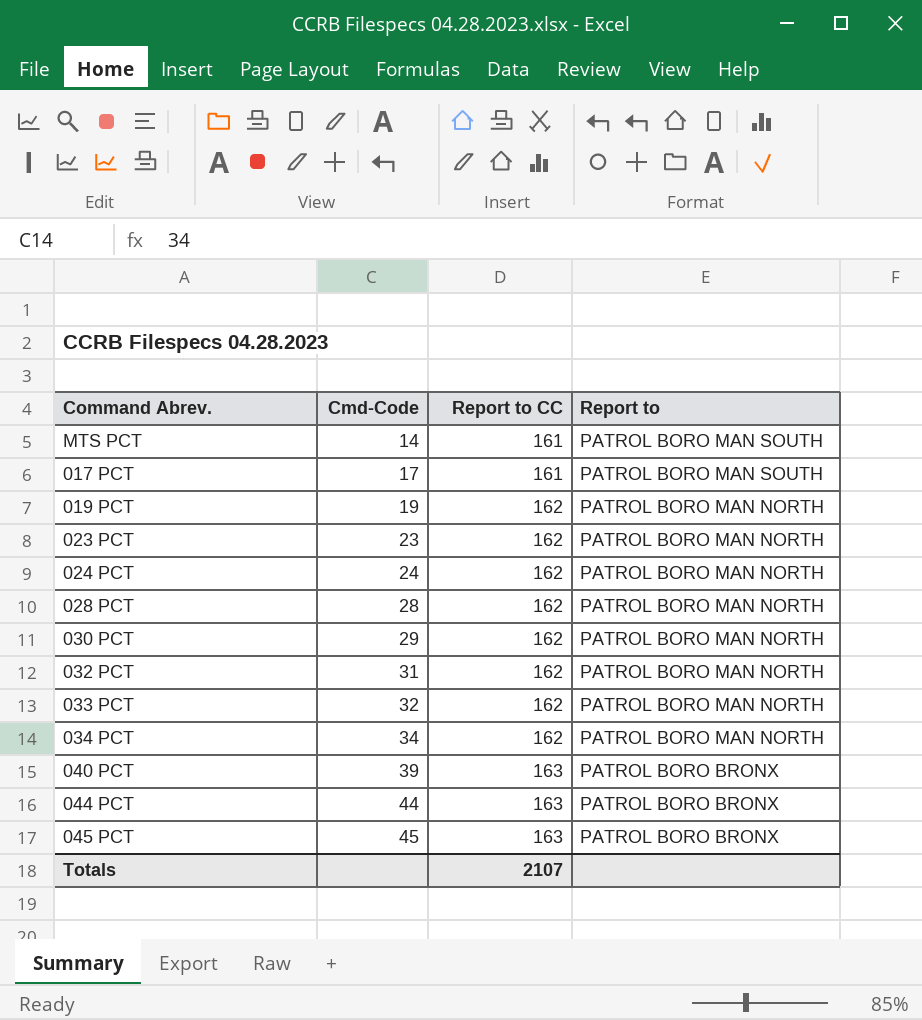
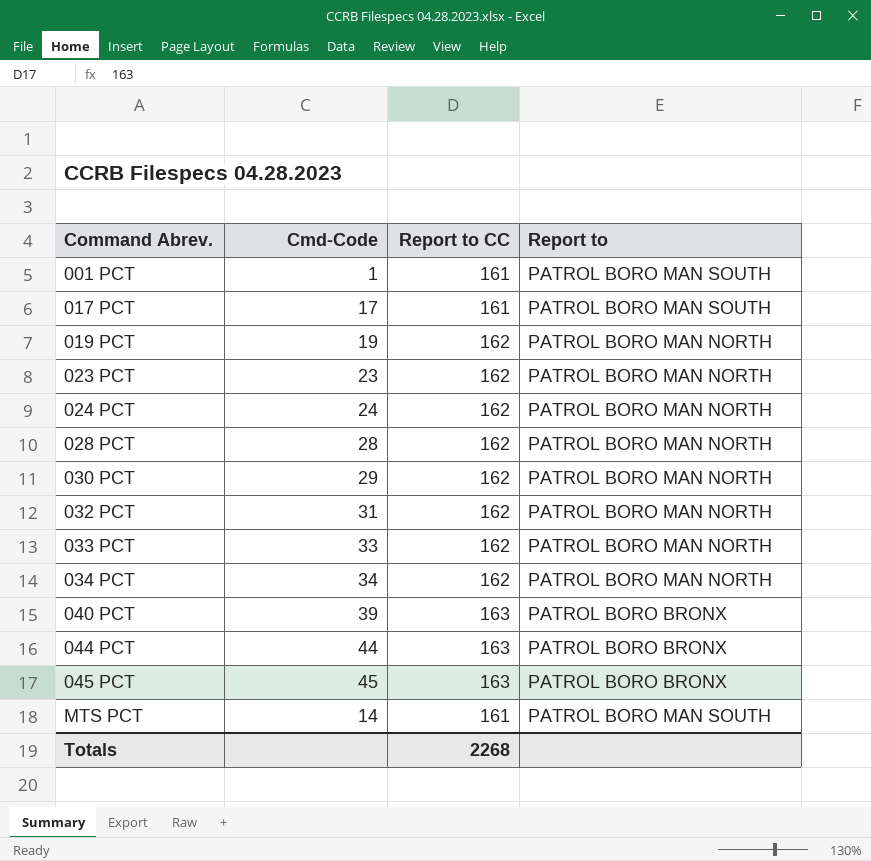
row order: Cmd-Code ascending -> Command Abrev. ascending
row 001 PCT: none -> 1 | 161 | PATROL BORO MAN SOUTH
033 PCT | Cmd-Code: 32 -> 33
Totals | Report to CC: 2107 -> 2268

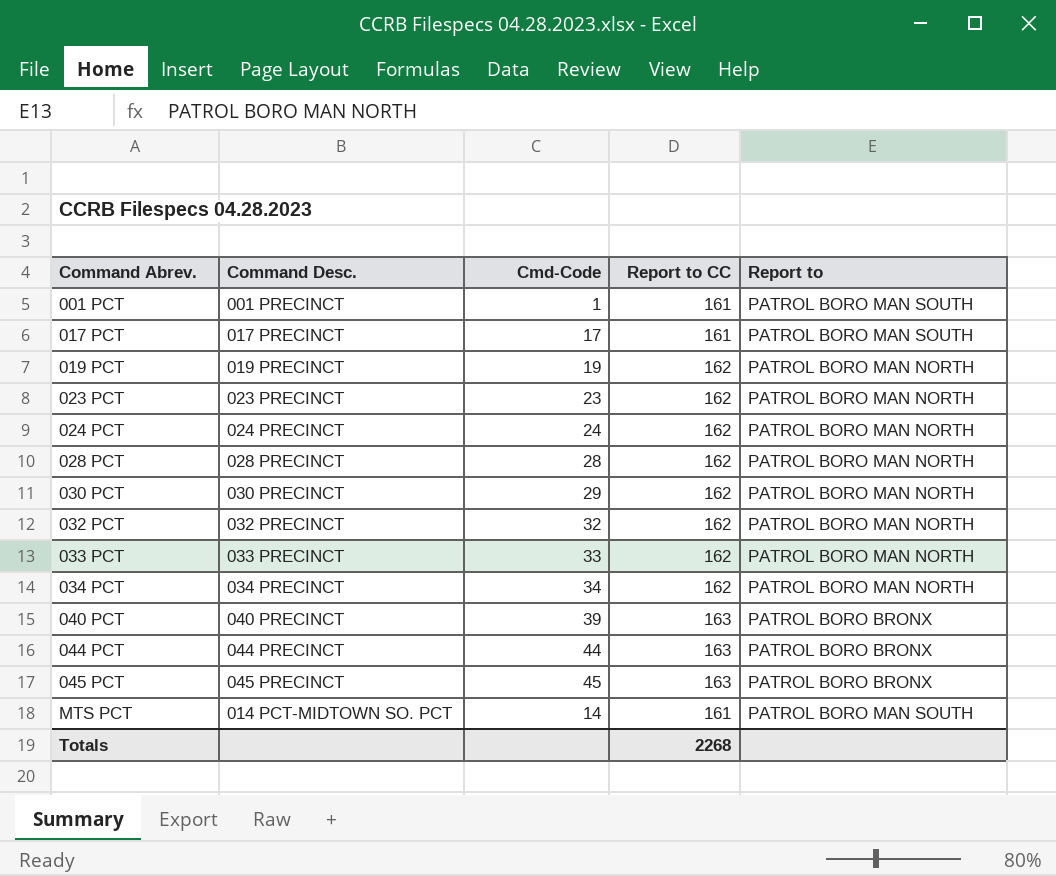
column Command Desc. | position: none -> 2
032 PCT | Cmd-Code: 31 -> 32

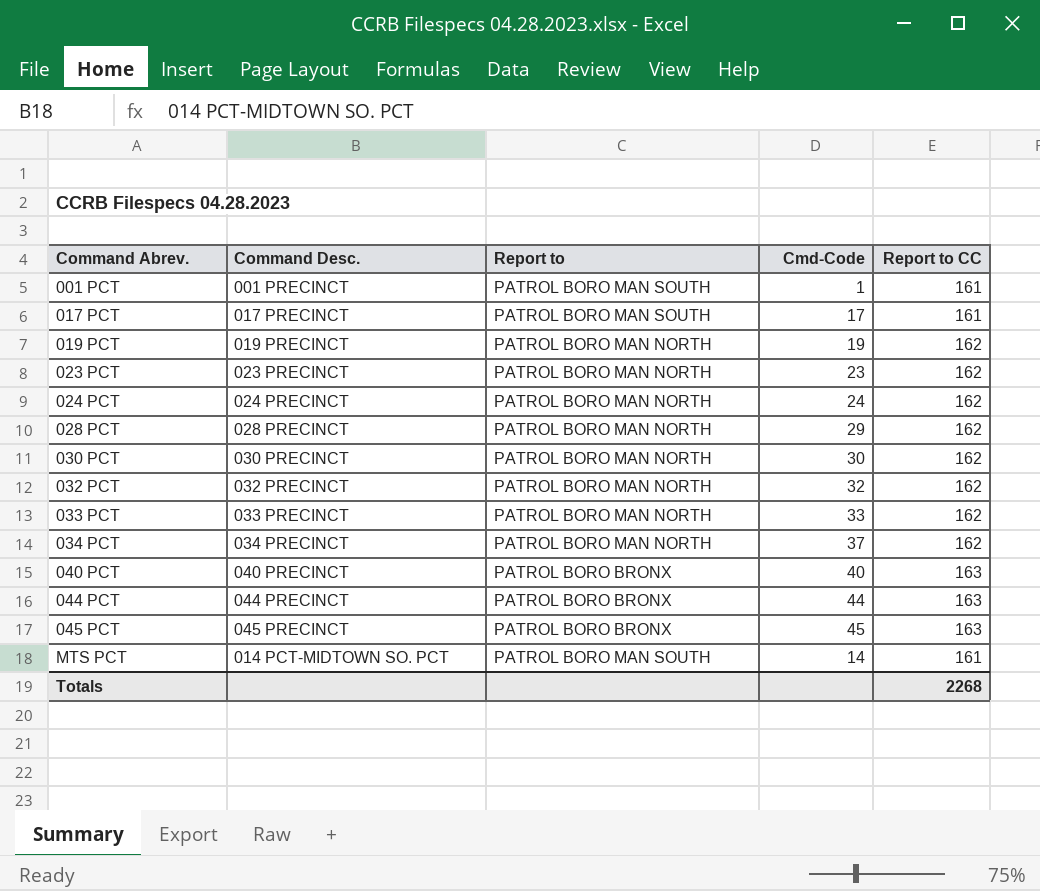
column Report to | position: 5 -> 3
028 PCT | Cmd-Code: 28 -> 29
030 PCT | Cmd-Code: 29 -> 30
034 PCT | Cmd-Code: 34 -> 37
040 PCT | Cmd-Code: 39 -> 40

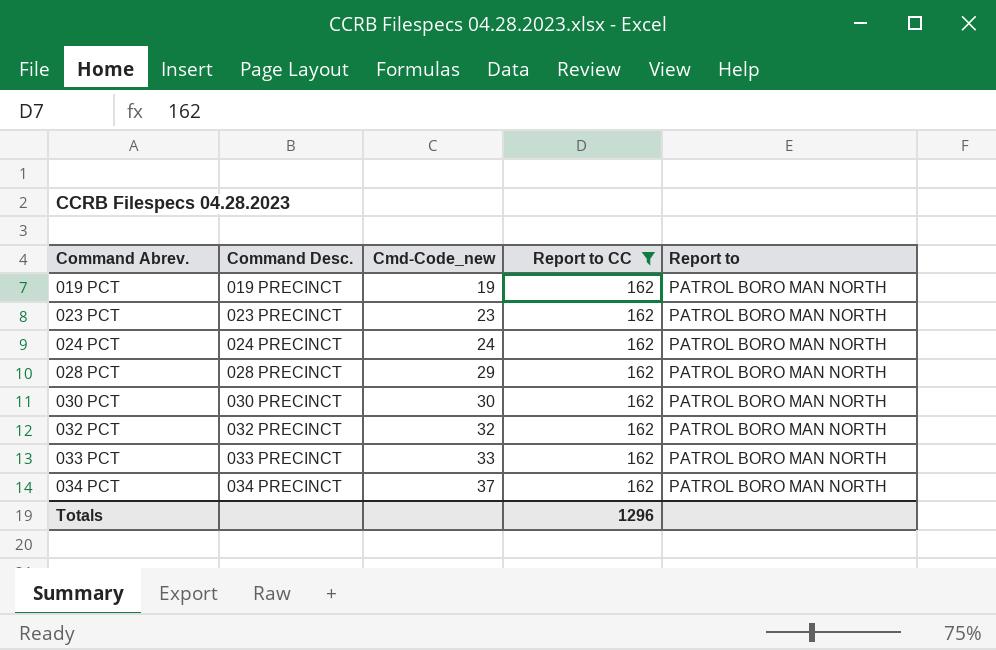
filter: none -> Report to CC = 162
column name: Cmd-Code -> Cmd-Code_new
column Report to | position: 3 -> 5
Totals | Report to CC: 2268 -> 1296

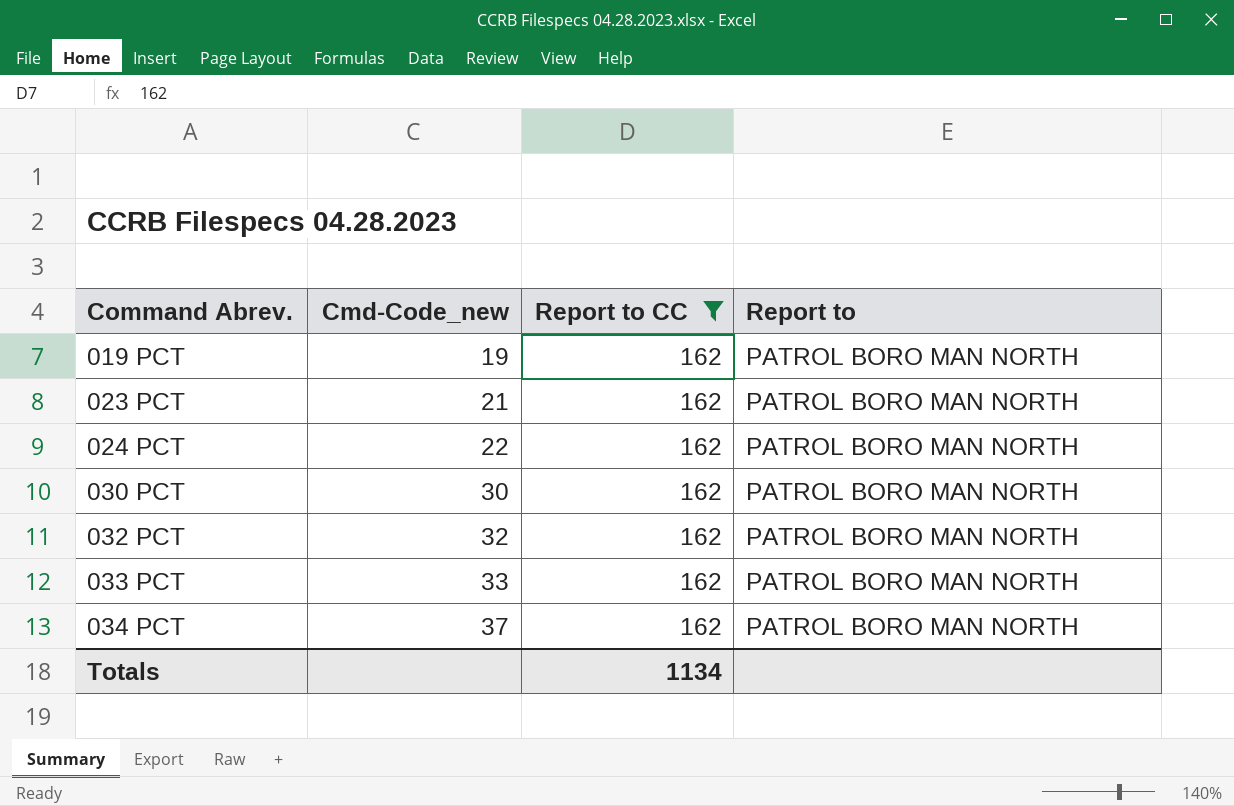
column Command Desc. | position: 2 -> none
row 028 PCT: 028 PRECINCT | 29 | 162 | PATROL BORO MAN NORTH -> none
023 PCT | Cmd-Code_new: 23 -> 21
024 PCT | Cmd-Code_new: 24 -> 22
Totals | Report to CC: 1296 -> 1134

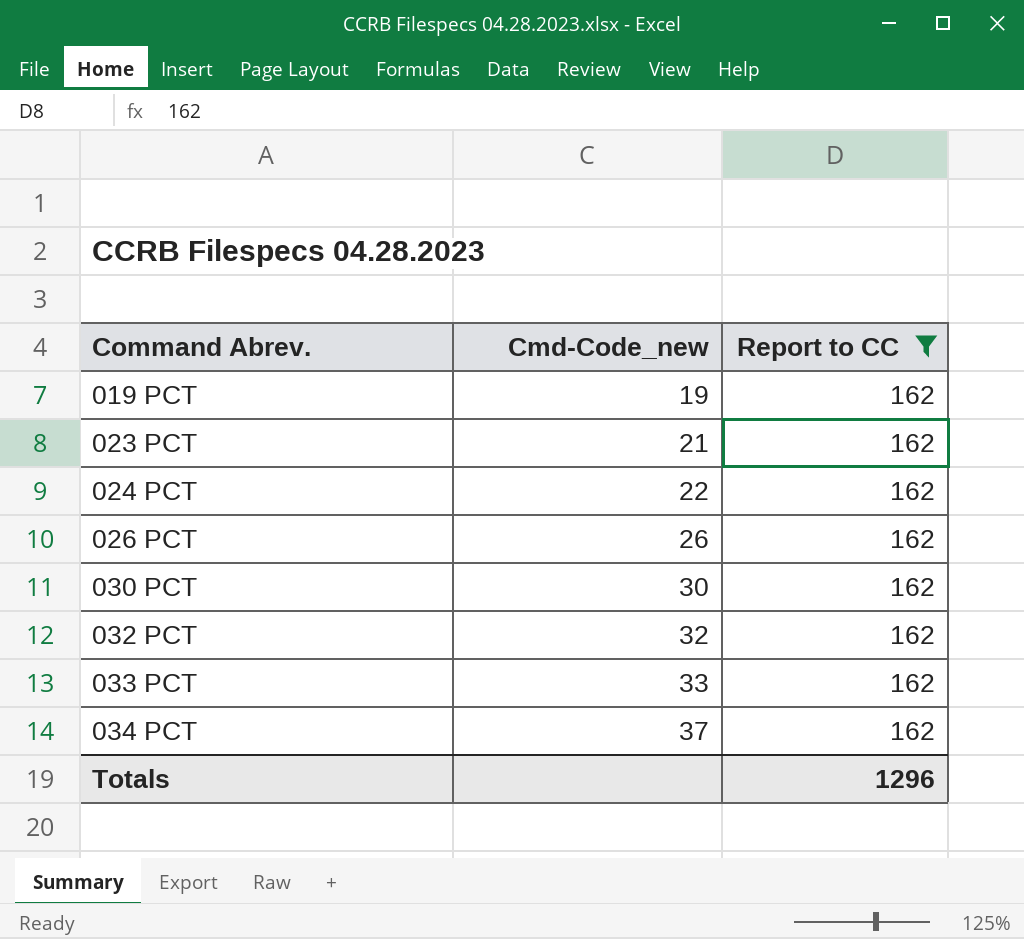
column Report to | position: 4 -> none
row 026 PCT: none -> 26 | 162
Totals | Report to CC: 1134 -> 1296

